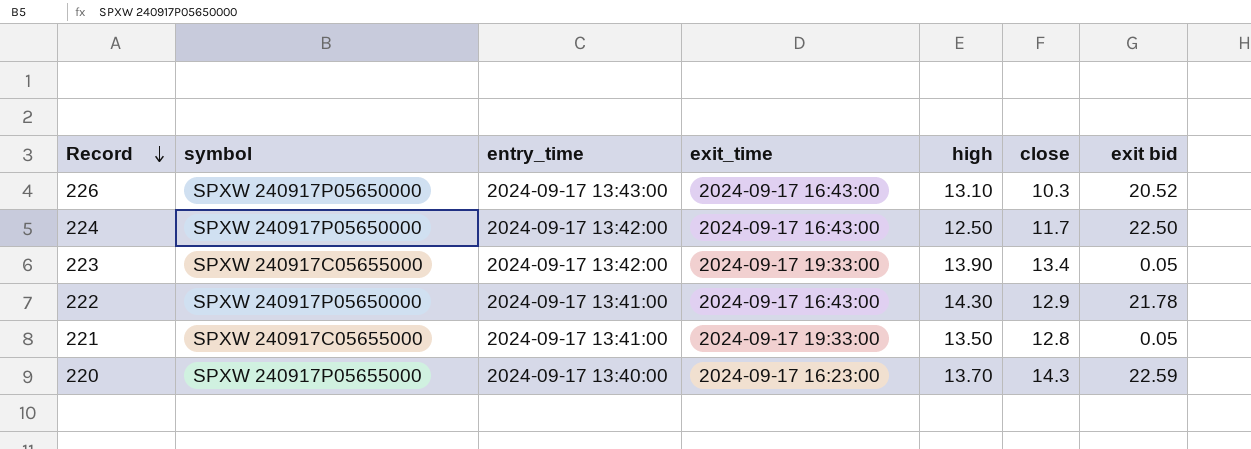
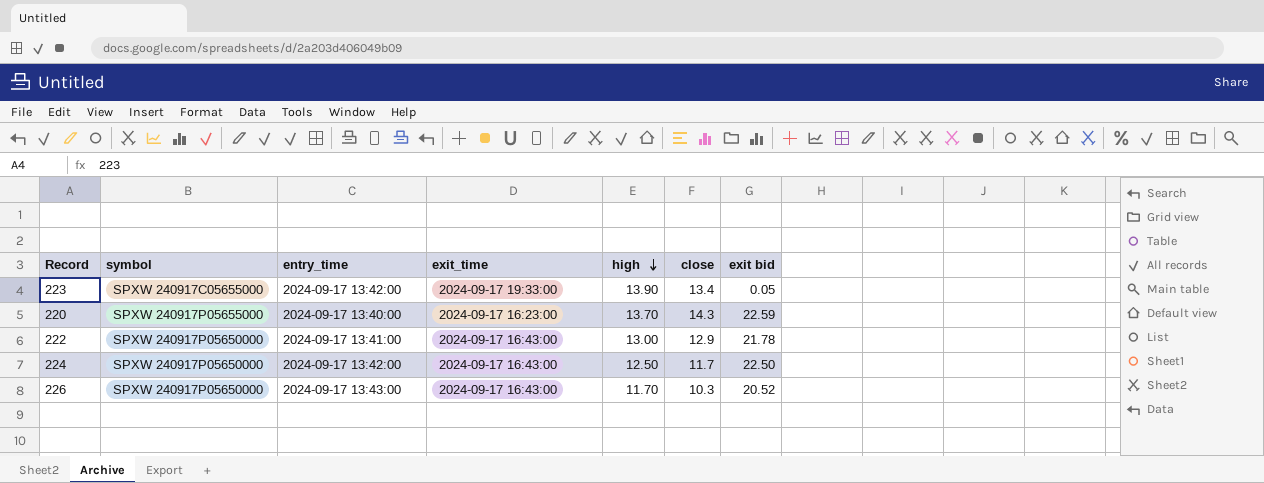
row order: Record descending -> high descending
row 221: SPXW 240917C05655000 | 2024-09-17 13:41:00 | 2024-09-17 19:33:00 | 13.50 | 12.8 | 0.05 -> none
222 | high: 14.30 -> 13.00
226 | high: 13.10 -> 11.70

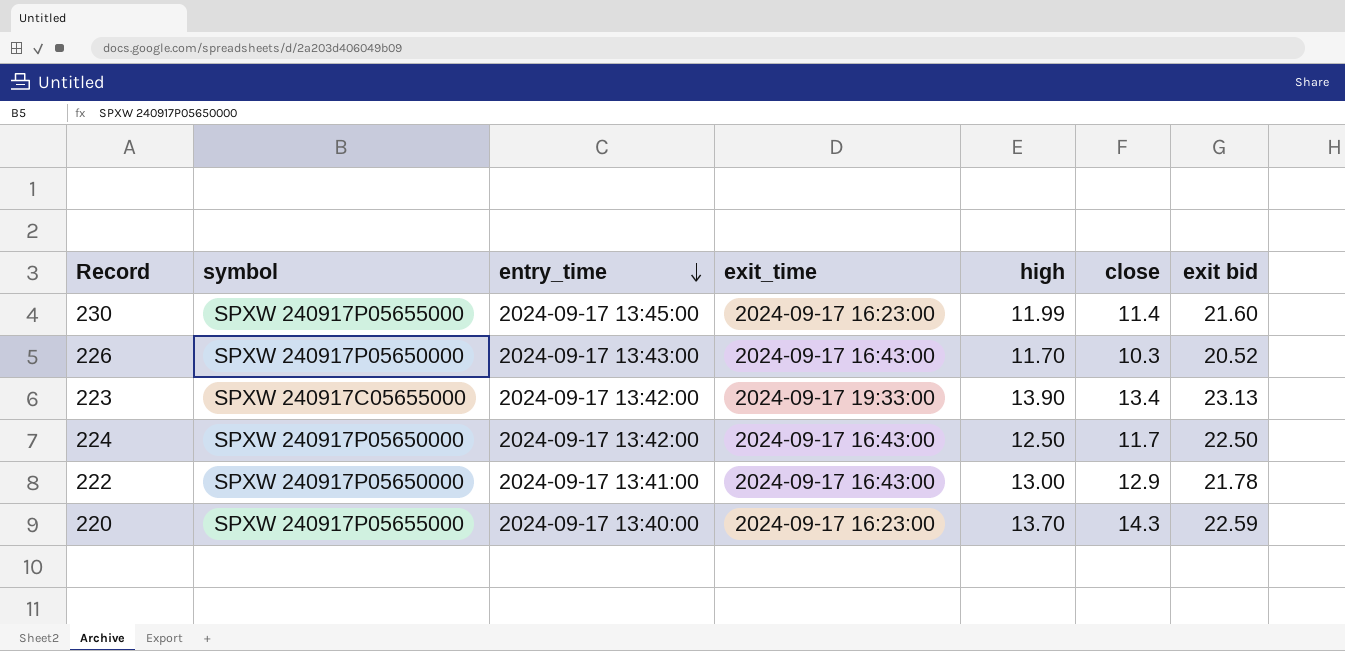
row order: high descending -> entry_time descending
row 230: none -> SPXW 240917P05655000 | 2024-09-17 13:45:00 | 2024-09-17 16:23:00 | 11.99 | 11.4 | 21.60
223 | exit bid: 0.05 -> 23.13

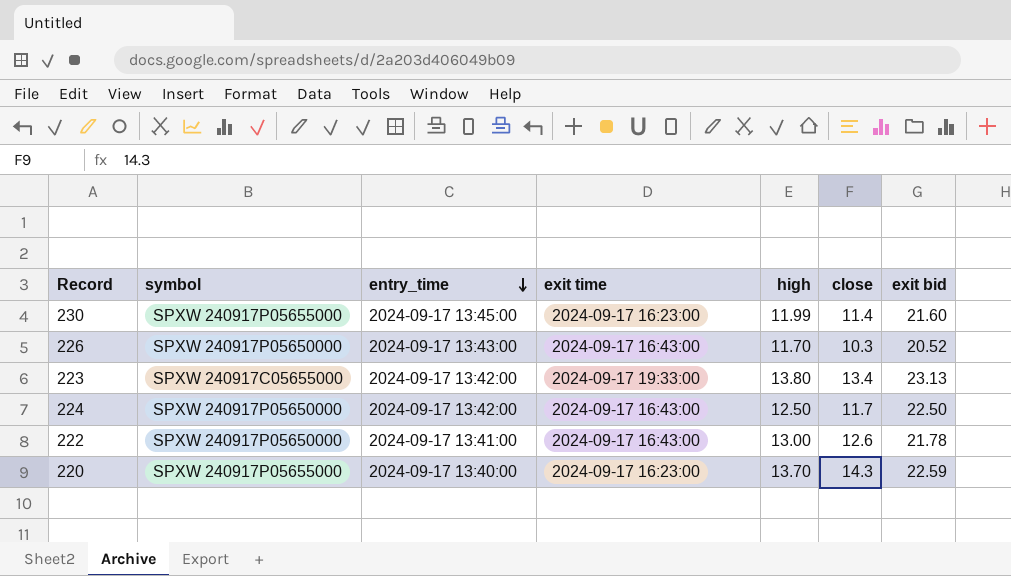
column name: exit_time -> exit time
223 | high: 13.90 -> 13.80
222 | close: 12.9 -> 12.6

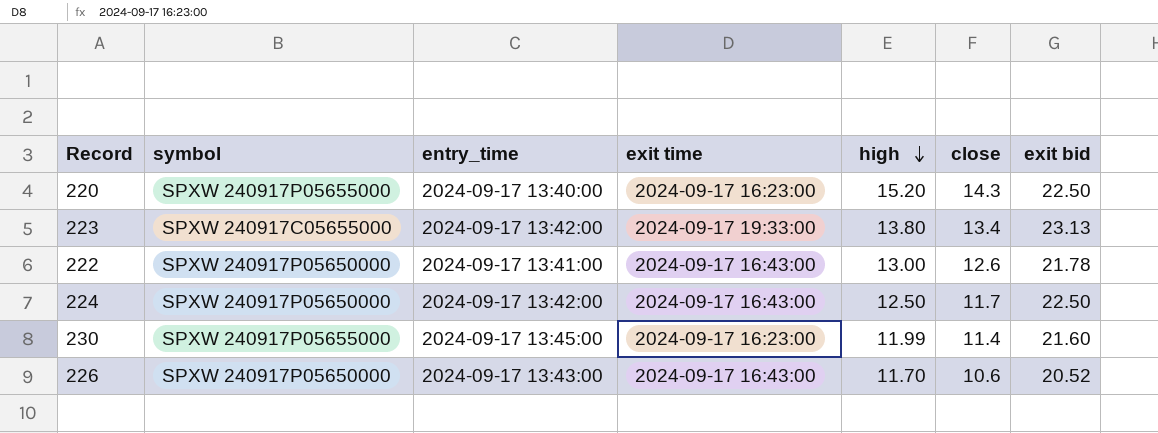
row order: entry_time descending -> high descending
220 | high: 13.70 -> 15.20
220 | exit bid: 22.59 -> 22.50
226 | close: 10.3 -> 10.6

